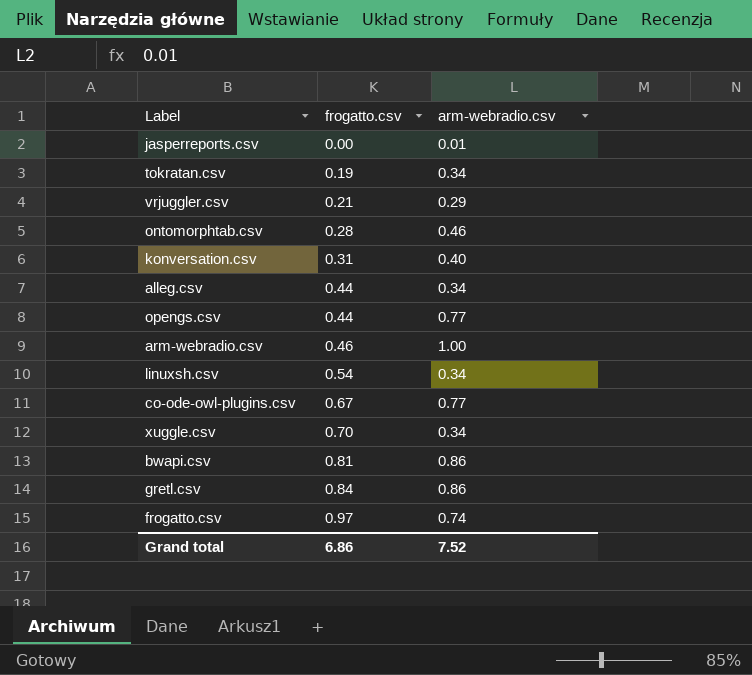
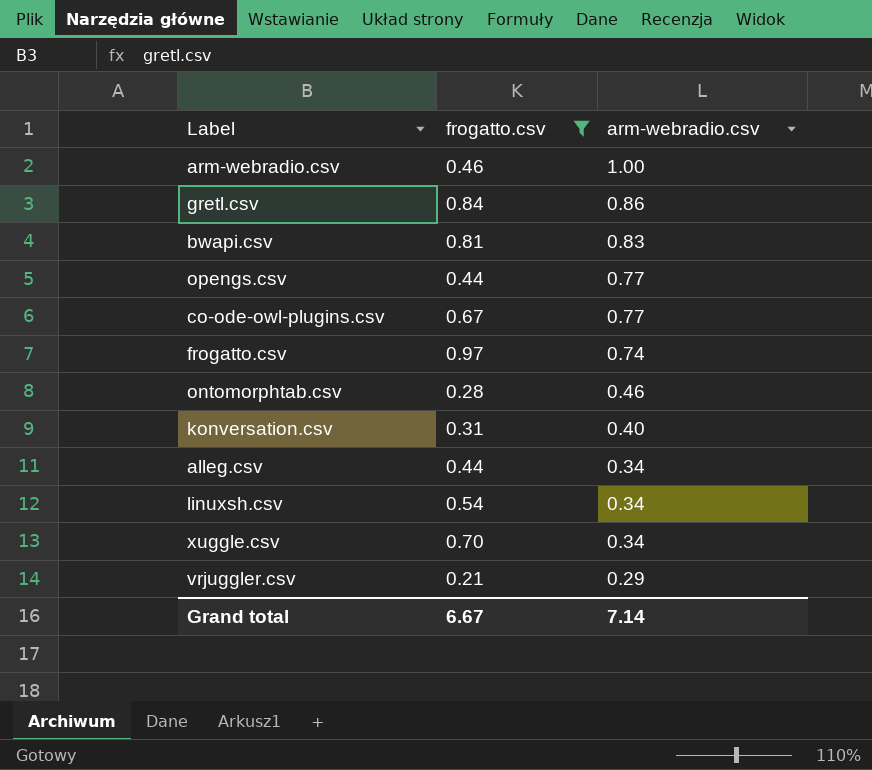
filter: none -> frogatto.csv >= 0.21
row order: frogatto.csv ascending -> arm-webradio.csv descending
bwapi.csv | arm-webradio.csv: 0.86 -> 0.83
Grand total | frogatto.csv: 6.86 -> 6.67
Grand total | arm-webradio.csv: 7.52 -> 7.14

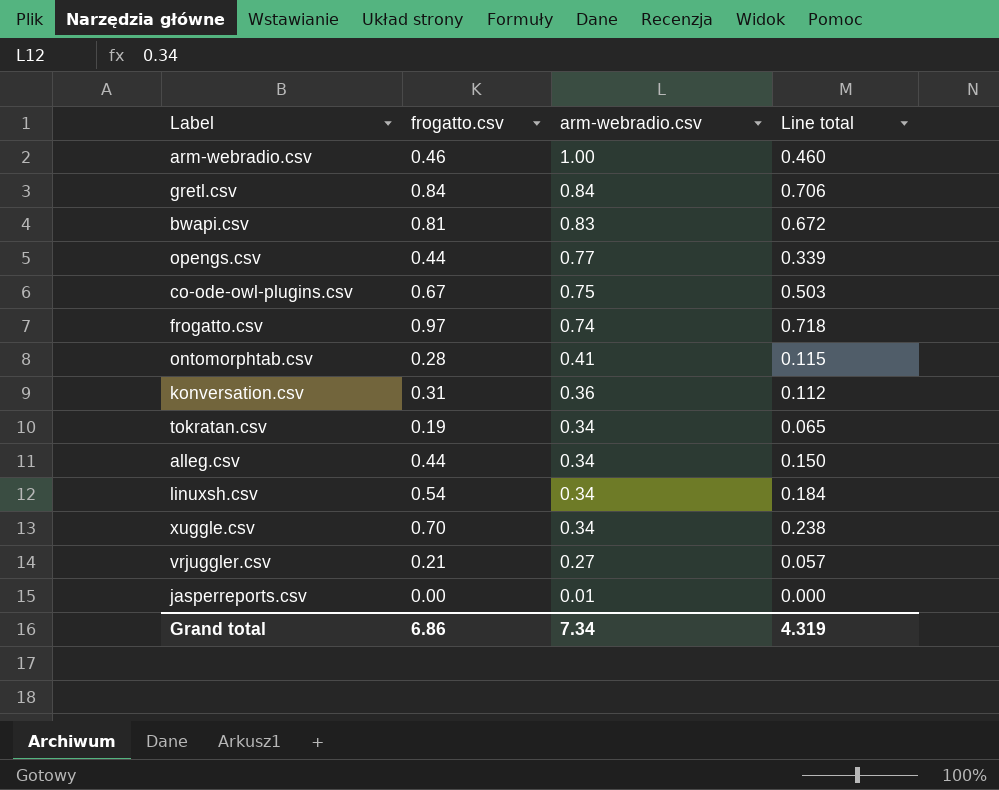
filter: frogatto.csv >= 0.21 -> none
column Line total | formula: none -> [frogatto.csv] * [arm-webradio.csv]
gretl.csv | arm-webradio.csv: 0.86 -> 0.84
co-ode-owl-plugins.csv | arm-webradio.csv: 0.77 -> 0.75
ontomorphtab.csv | arm-webradio.csv: 0.46 -> 0.41
konversation.csv | arm-webradio.csv: 0.40 -> 0.36
vrjuggler.csv | arm-webradio.csv: 0.29 -> 0.27
Grand total | frogatto.csv: 6.67 -> 6.86
Grand total | arm-webradio.csv: 7.14 -> 7.34

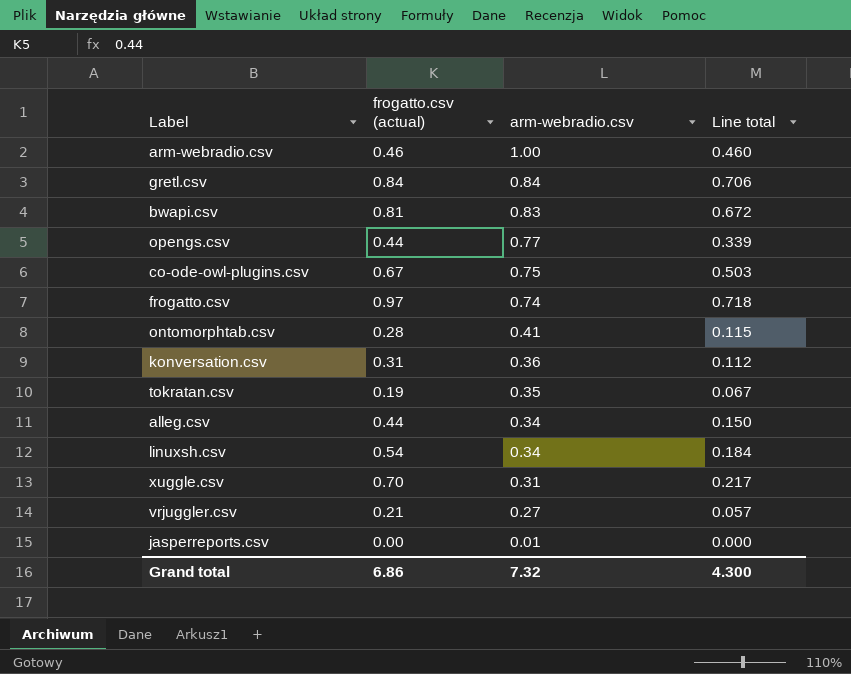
column name: frogatto.csv -> frogatto.csv (actual)
tokratan.csv | arm-webradio.csv: 0.34 -> 0.35
tokratan.csv | Line total: 0.065 -> 0.067
xuggle.csv | arm-webradio.csv: 0.34 -> 0.31
xuggle.csv | Line total: 0.238 -> 0.217
Grand total | arm-webradio.csv: 7.34 -> 7.32
Grand total | Line total: 4.319 -> 4.300

